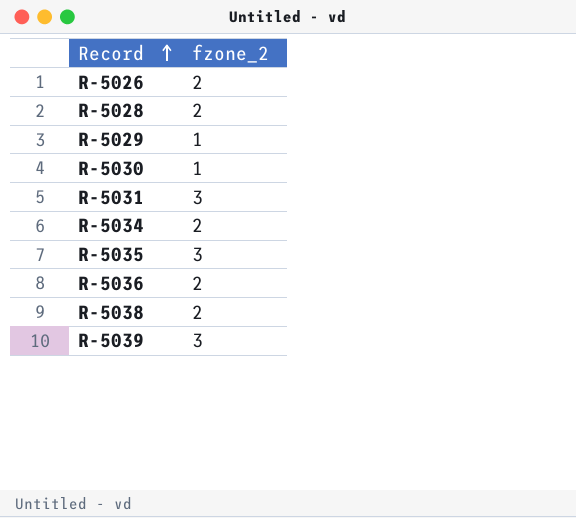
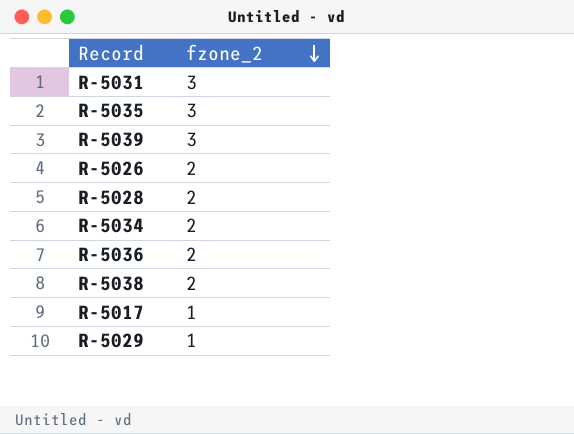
row order: Record ascending -> fzone_2 descending
row R-5030: 1 -> none
row R-5017: none -> 1

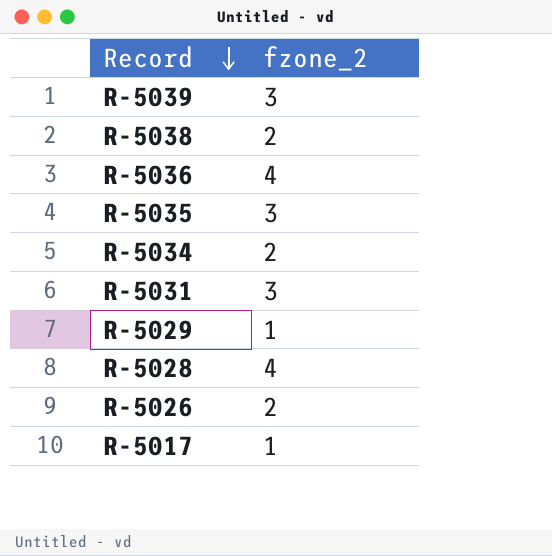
row order: fzone_2 descending -> Record descending
R-5036 | fzone_2: 2 -> 4
R-5028 | fzone_2: 2 -> 4

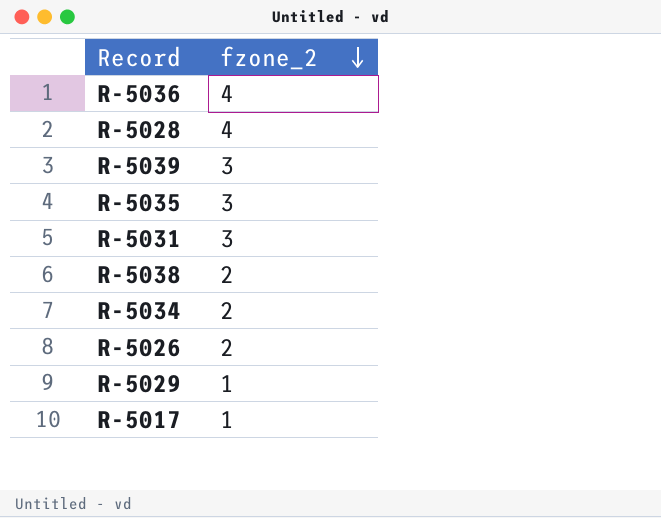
row order: Record descending -> fzone_2 descending

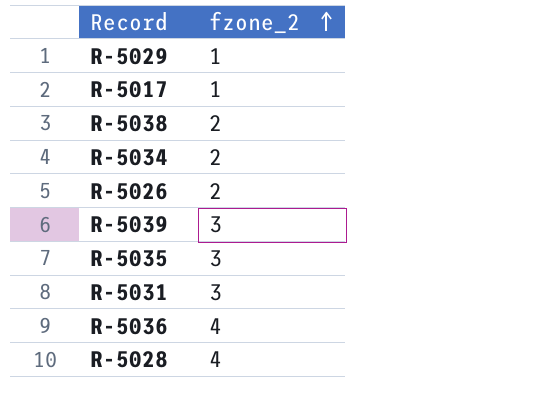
row order: fzone_2 descending -> fzone_2 ascending

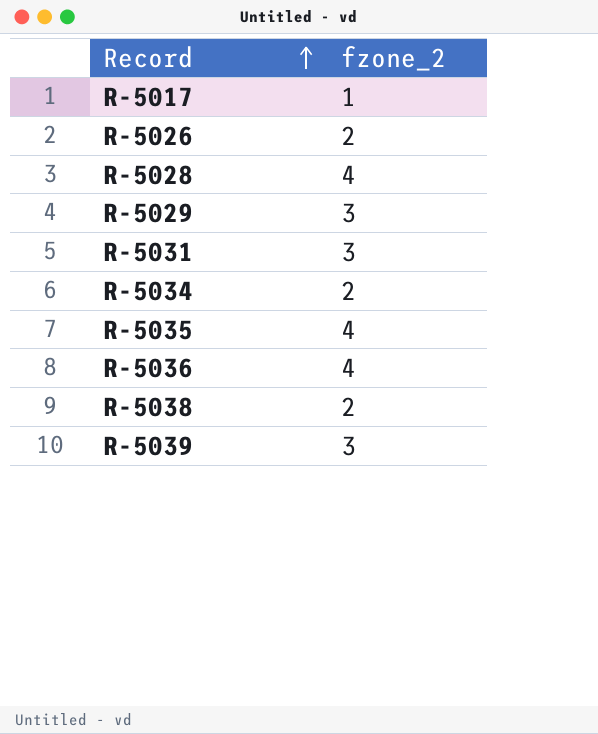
row order: fzone_2 ascending -> Record ascending
R-5029 | fzone_2: 1 -> 3
R-5035 | fzone_2: 3 -> 4

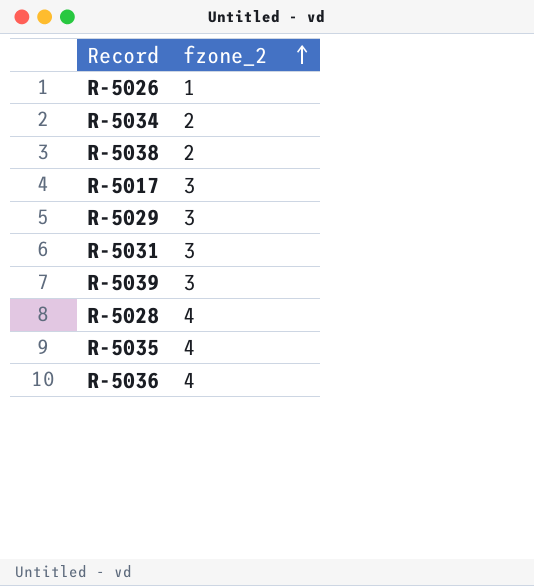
row order: Record ascending -> fzone_2 ascending
R-5026 | fzone_2: 2 -> 1
R-5017 | fzone_2: 1 -> 3

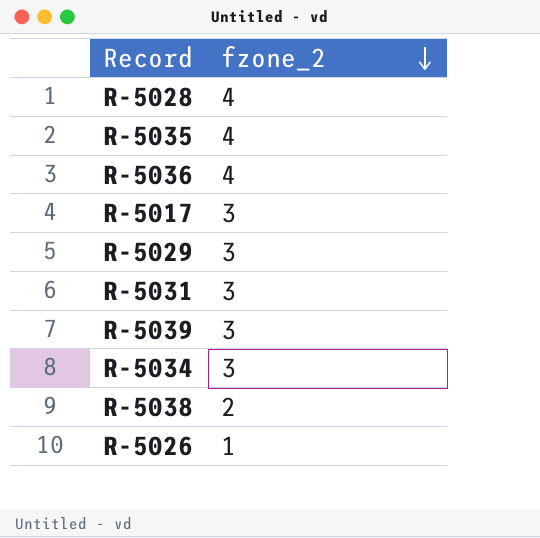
row order: fzone_2 ascending -> fzone_2 descending
R-5034 | fzone_2: 2 -> 3

